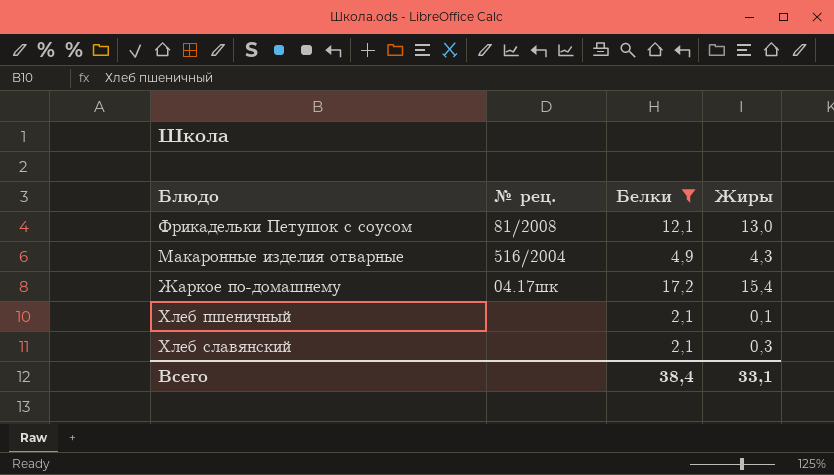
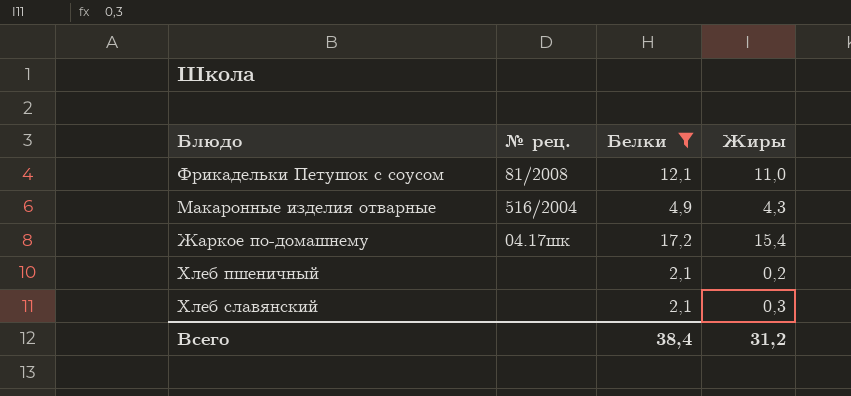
Фрикадельки Петушок с соусом | Жиры: 13,0 -> 11,0
Хлеб пшеничный | Жиры: 0,1 -> 0,2
Всего | Жиры: 33,1 -> 31,2

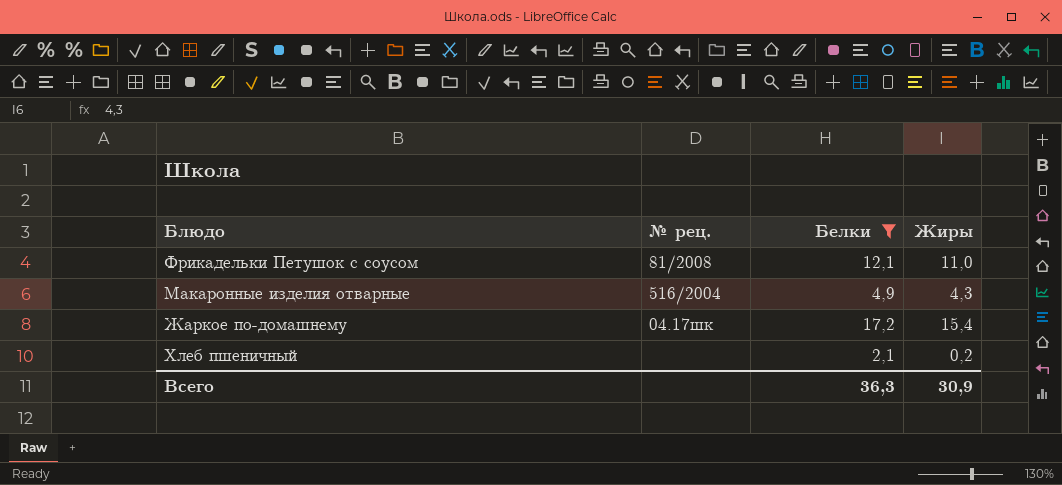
row Хлеб славянский: none | 2,1 | 0,3 -> none
Всего | Белки: 38,4 -> 36,3
Всего | Жиры: 31,2 -> 30,9

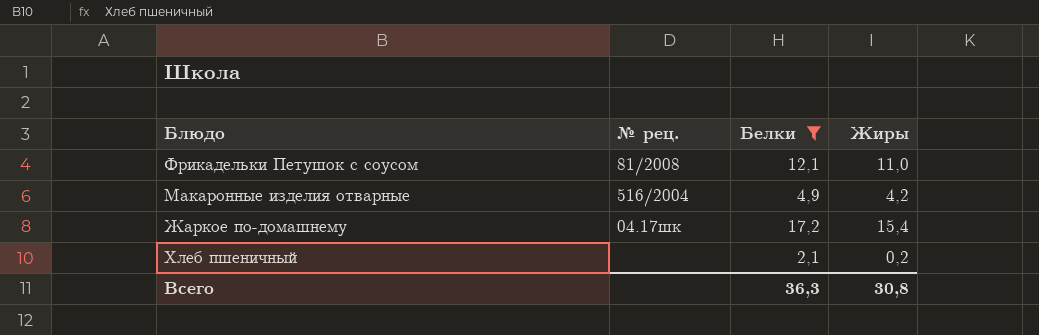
Макаронные изделия отварные | Жиры: 4,3 -> 4,2
Всего | Жиры: 30,9 -> 30,8

